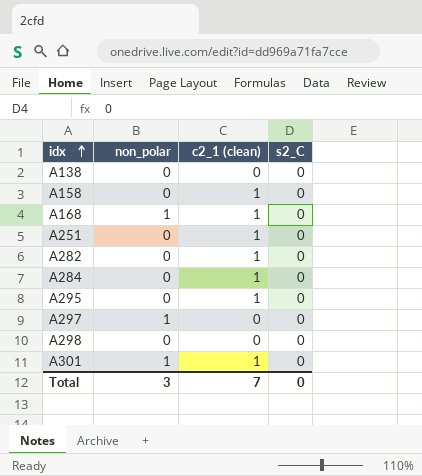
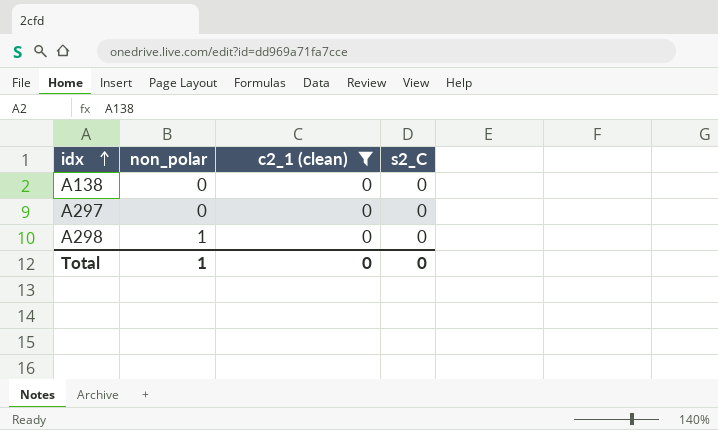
filter: none -> c2_1 (clean) = 0
A297 | non_polar: 1 -> 0
A298 | non_polar: 0 -> 1
Total | non_polar: 3 -> 1
Total | c2_1 (clean): 7 -> 0

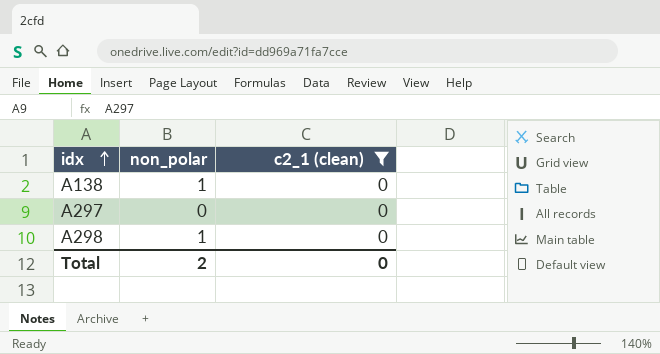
column s2_C | position: 4 -> none
A138 | non_polar: 0 -> 1
Total | non_polar: 1 -> 2

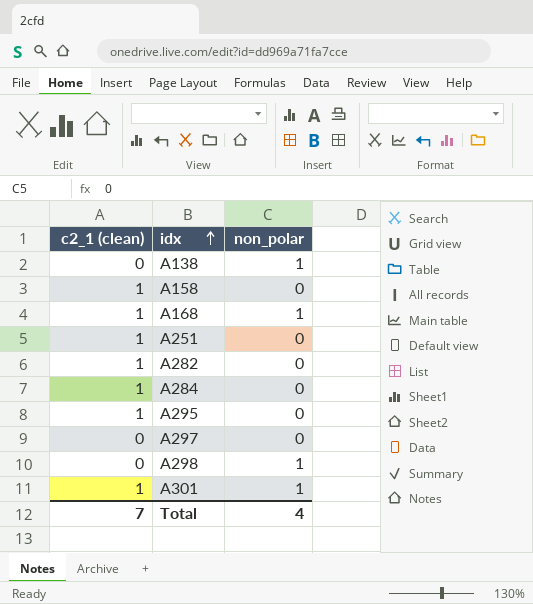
filter: c2_1 (clean) = 0 -> none
column c2_1 (clean) | position: 3 -> 1
Total | c2_1 (clean): 0 -> 7
Total | non_polar: 2 -> 4

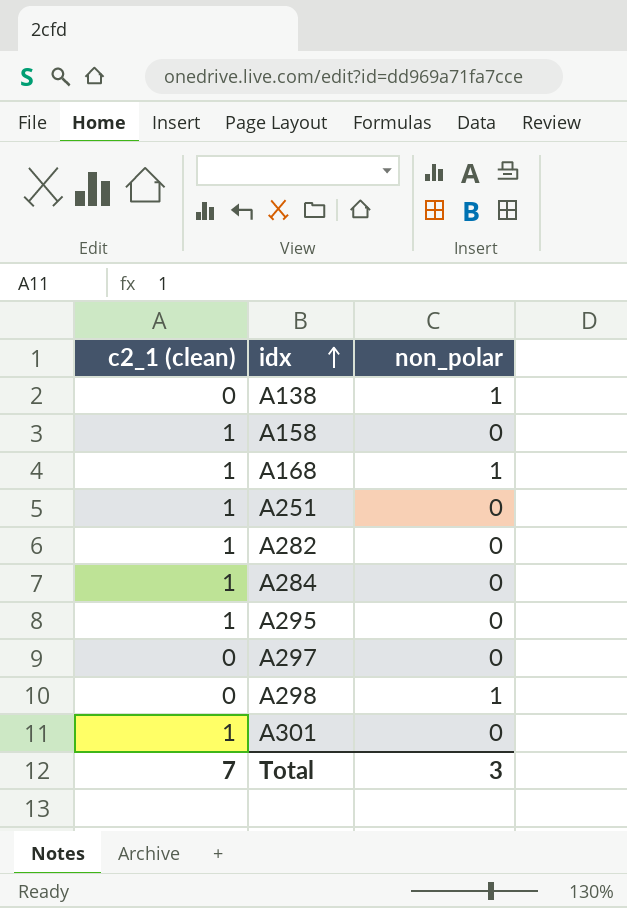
A301 | non_polar: 1 -> 0
Total | non_polar: 4 -> 3

